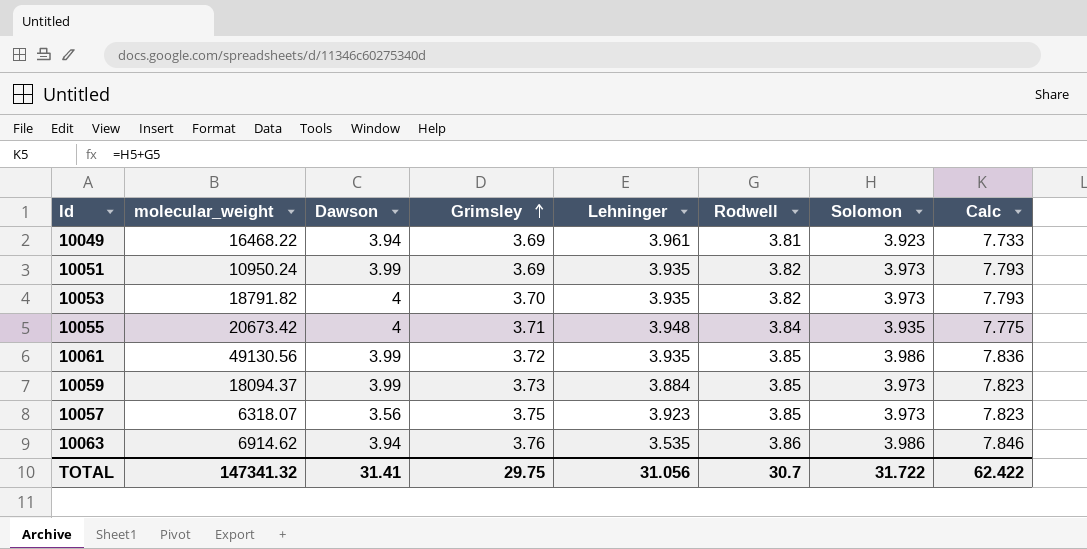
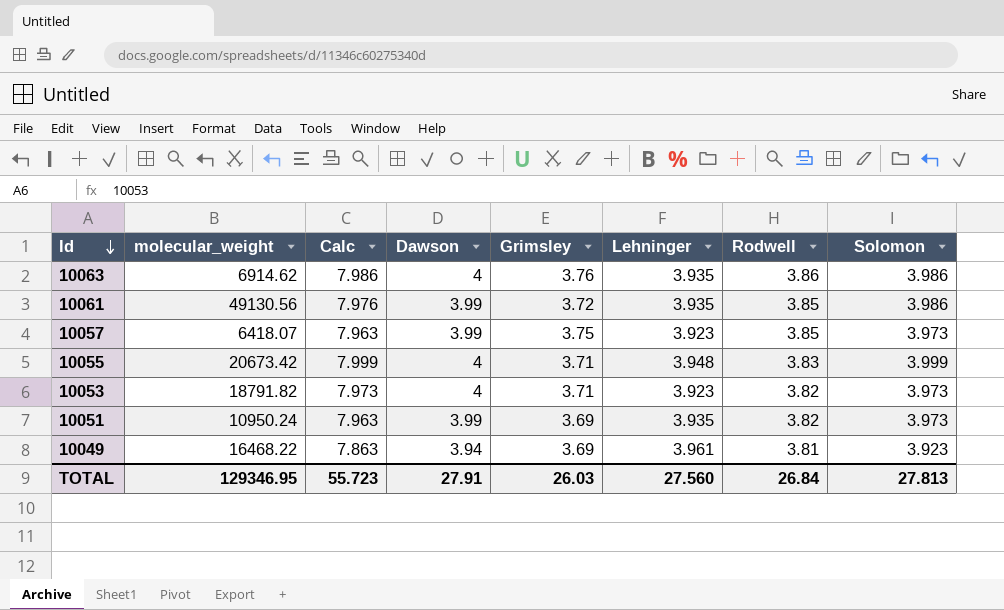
row order: Grimsley ascending -> Id descending
column Calc | formula: [Rodwell] + [Solomon] -> [Dawson] + [Solomon]
column Calc | position: 8 -> 3
row 10059: 18094.37 | 3.99 | 3.73 | 3.884 | 3.85 | 3.973 | 7.823 -> none
10063 | Dawson: 3.94 -> 4
10063 | Lehninger: 3.535 -> 3.935
10057 | molecular_weight: 6318.07 -> 6418.07
10057 | Dawson: 3.56 -> 3.99
10055 | Rodwell: 3.84 -> 3.83
10055 | Solomon: 3.935 -> 3.999
10053 | Grimsley: 3.70 -> 3.71
10053 | Lehninger: 3.935 -> 3.923
TOTAL | molecular_weight: 147341.32 -> 129346.95
TOTAL | Calc: 62.422 -> 55.723
TOTAL | Dawson: 31.41 -> 27.91
TOTAL | Grimsley: 29.75 -> 26.03
TOTAL | Lehninger: 31.056 -> 27.560
TOTAL | Rodwell: 30.7 -> 26.84
TOTAL | Solomon: 31.722 -> 27.813

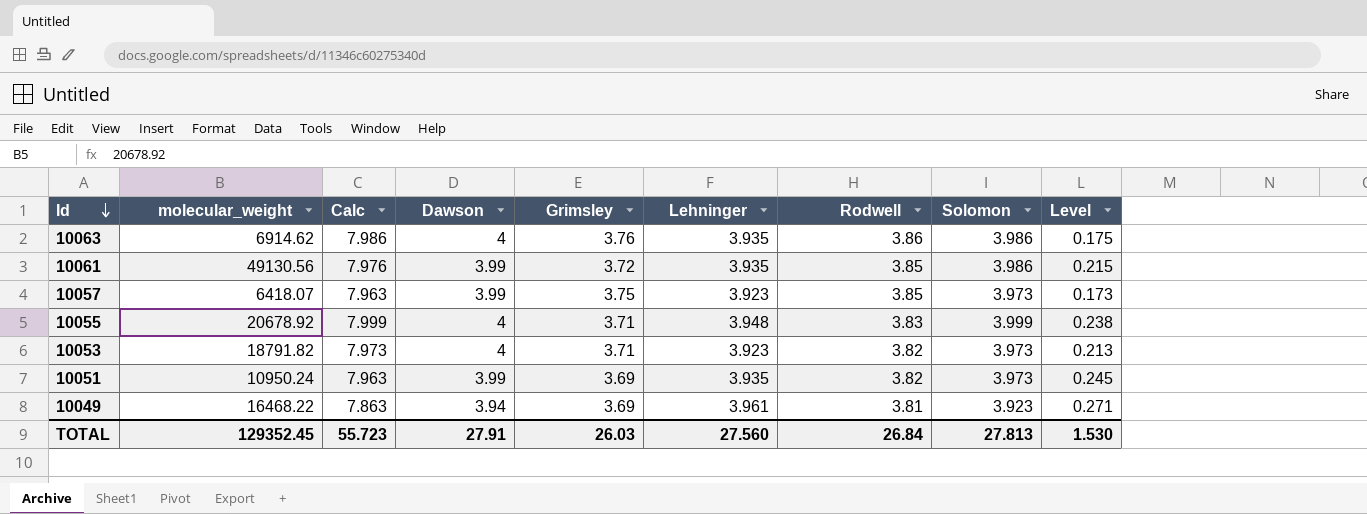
column Level | formula: none -> [Lehninger] - [Grimsley]
10055 | molecular_weight: 20673.42 -> 20678.92
TOTAL | molecular_weight: 129346.95 -> 129352.45

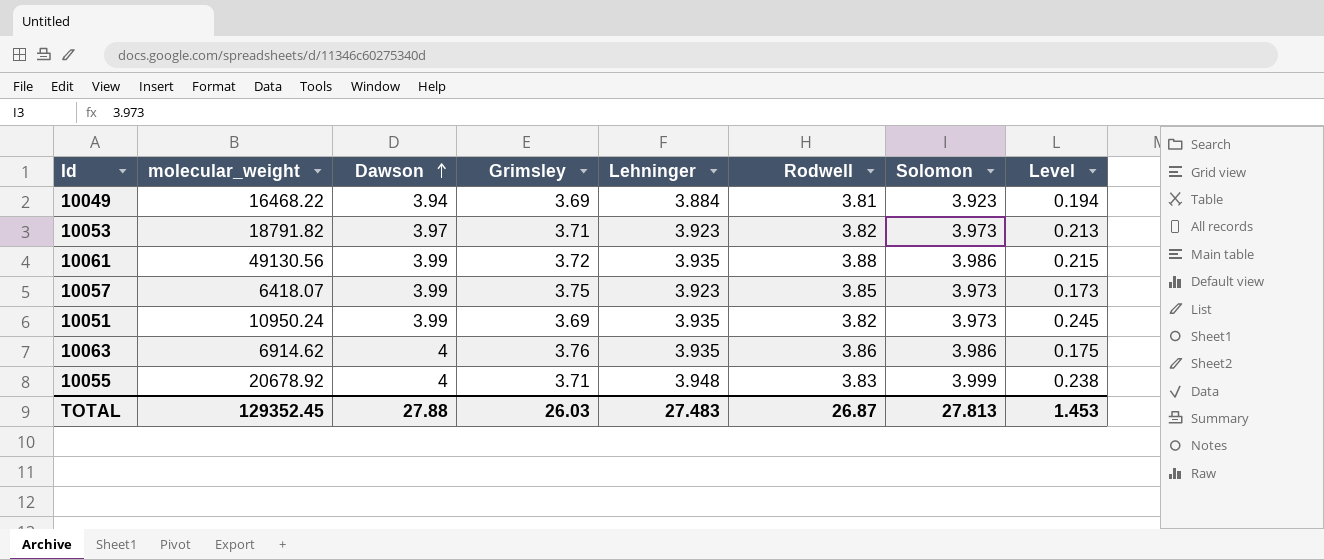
row order: Id descending -> Dawson ascending
column Calc | formula: [Dawson] + [Solomon] -> none
10049 | Lehninger: 3.961 -> 3.884
10049 | Level: 0.271 -> 0.194
10053 | Dawson: 4 -> 3.97
10061 | Rodwell: 3.85 -> 3.88
TOTAL | Dawson: 27.91 -> 27.88
TOTAL | Lehninger: 27.560 -> 27.483
TOTAL | Rodwell: 26.84 -> 26.87
TOTAL | Level: 1.530 -> 1.453

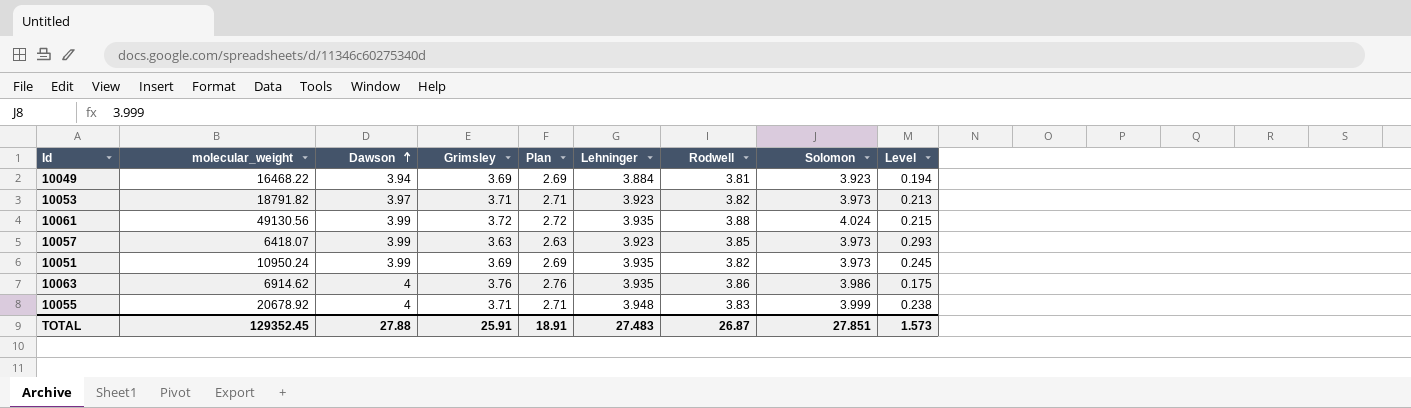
column Plan | formula: none -> [Grimsley] - 1
10061 | Solomon: 3.986 -> 4.024
10057 | Grimsley: 3.75 -> 3.63
10057 | Level: 0.173 -> 0.293
TOTAL | Grimsley: 26.03 -> 25.91
TOTAL | Solomon: 27.813 -> 27.851
TOTAL | Level: 1.453 -> 1.573

